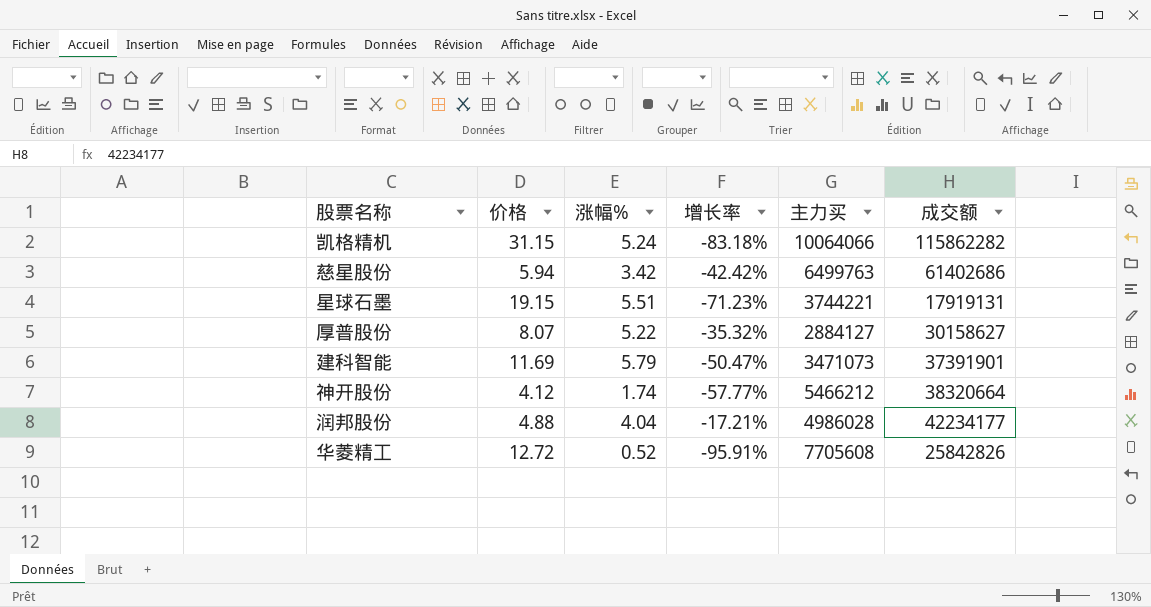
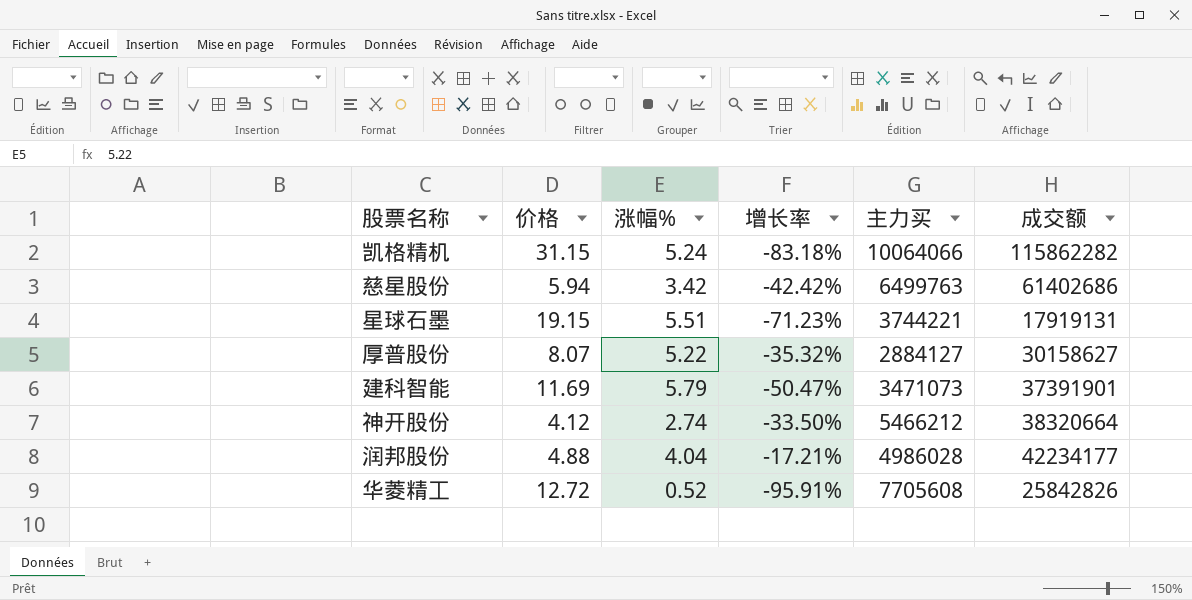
神开股份 | 涨幅%: 1.74 -> 2.74
神开股份 | 增长率: -57.77% -> -33.50%

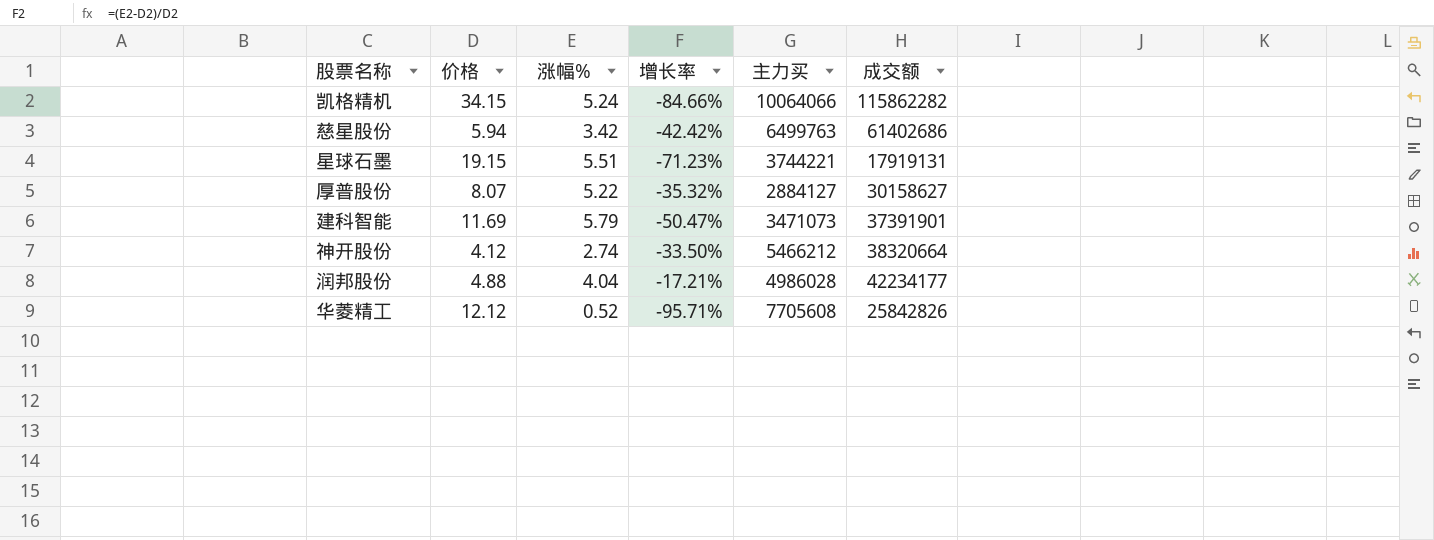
凯格精机 | 价格: 31.15 -> 34.15
凯格精机 | 增长率: -83.18% -> -84.66%
华菱精工 | 价格: 12.72 -> 12.12
华菱精工 | 增长率: -95.91% -> -95.71%

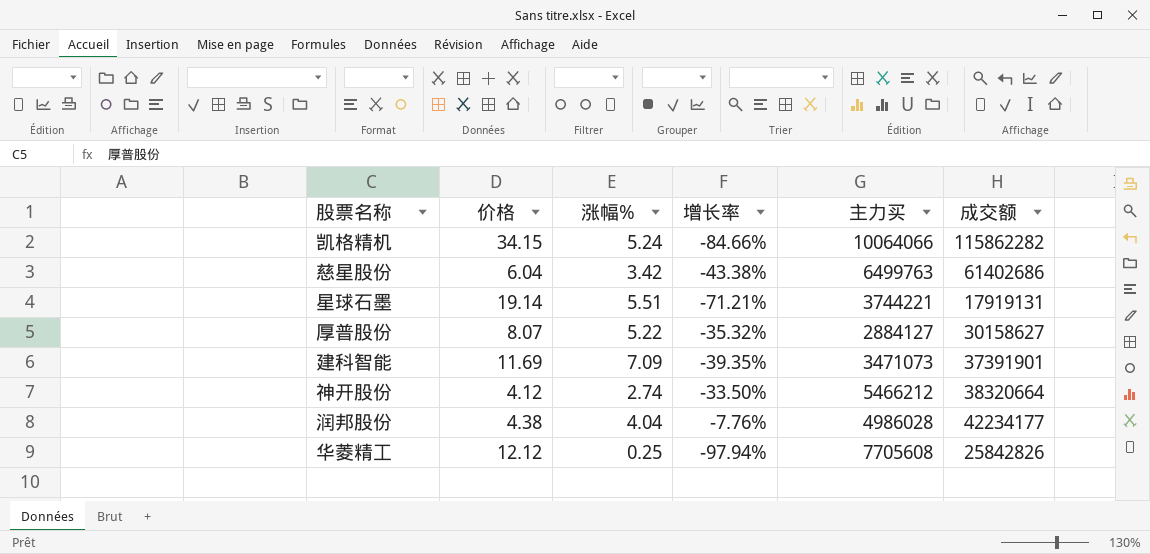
慈星股份 | 价格: 5.94 -> 6.04
慈星股份 | 增长率: -42.42% -> -43.38%
星球石墨 | 价格: 19.15 -> 19.14
星球石墨 | 增长率: -71.23% -> -71.21%
建科智能 | 涨幅%: 5.79 -> 7.09
建科智能 | 增长率: -50.47% -> -39.35%
润邦股份 | 价格: 4.88 -> 4.38
润邦股份 | 增长率: -17.21% -> -7.76%
华菱精工 | 涨幅%: 0.52 -> 0.25
华菱精工 | 增长率: -95.71% -> -97.94%

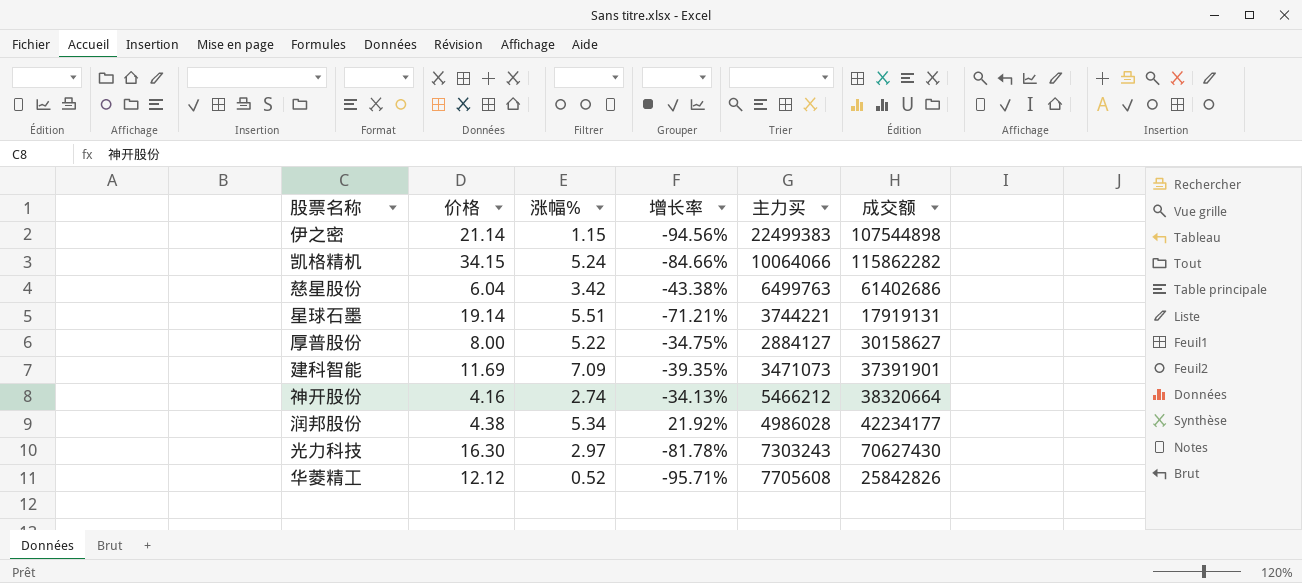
row 伊之密: none -> 21.14 | 1.15 | -94.56% | 22499383 | 107544898
厚普股份 | 价格: 8.07 -> 8.00
厚普股份 | 增长率: -35.32% -> -34.75%
神开股份 | 价格: 4.12 -> 4.16
神开股份 | 增长率: -33.50% -> -34.13%
润邦股份 | 涨幅%: 4.04 -> 5.34
润邦股份 | 增长率: -7.76% -> 21.92%
row 光力科技: none -> 16.30 | 2.97 | -81.78% | 7303243 | 70627430
华菱精工 | 涨幅%: 0.25 -> 0.52
华菱精工 | 增长率: -97.94% -> -95.71%

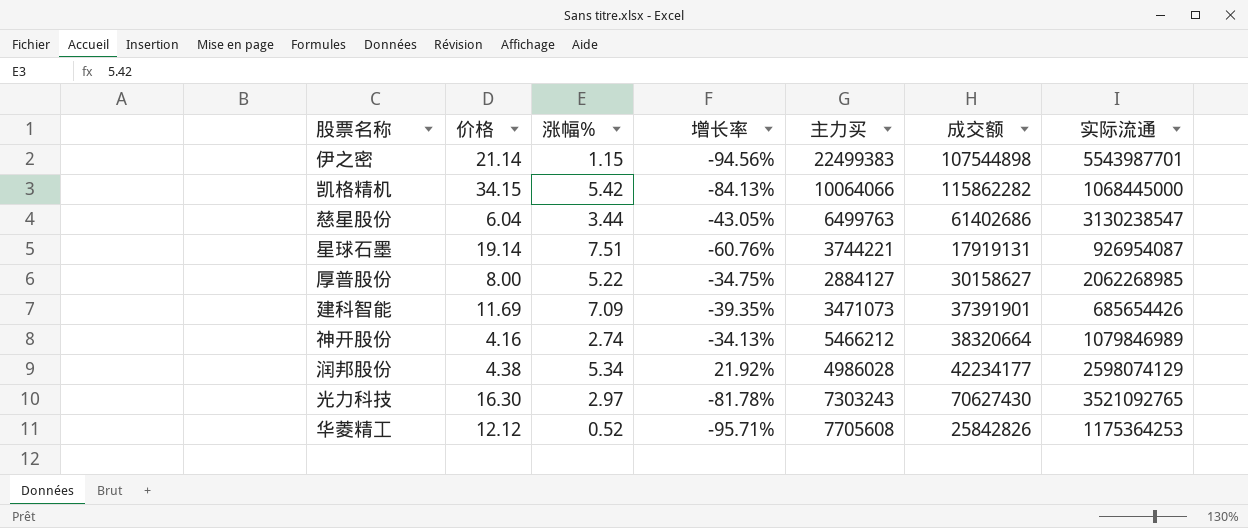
column 实际流通 | position: none -> 7
凯格精机 | 涨幅%: 5.24 -> 5.42
凯格精机 | 增长率: -84.66% -> -84.13%
慈星股份 | 涨幅%: 3.42 -> 3.44
慈星股份 | 增长率: -43.38% -> -43.05%
星球石墨 | 涨幅%: 5.51 -> 7.51
星球石墨 | 增长率: -71.21% -> -60.76%

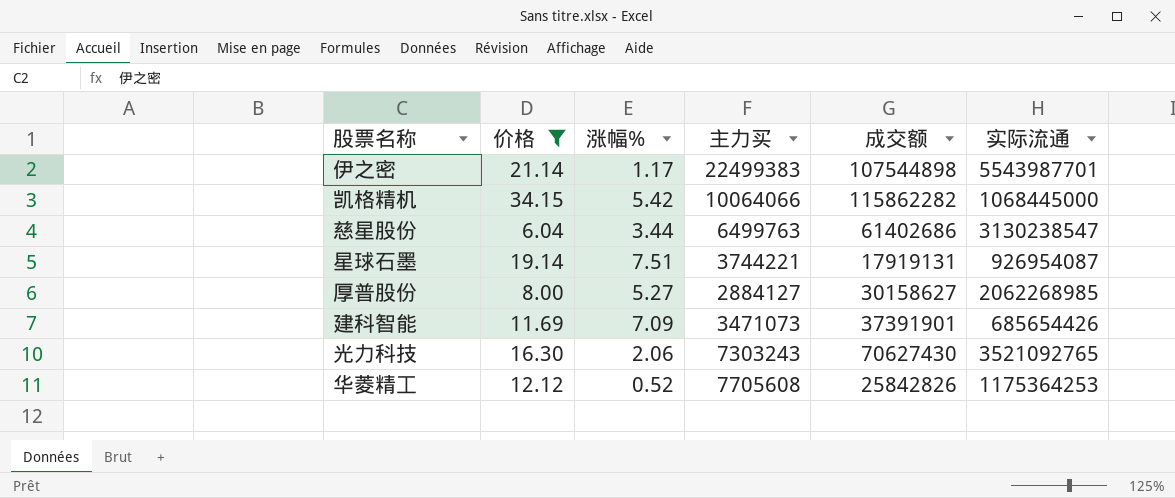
filter: none -> 价格 >= 6.04
column 增长率 | formula: ([涨幅%] - [价格]) / [价格] -> none
伊之密 | 涨幅%: 1.15 -> 1.17
厚普股份 | 涨幅%: 5.22 -> 5.27
光力科技 | 涨幅%: 2.97 -> 2.06

